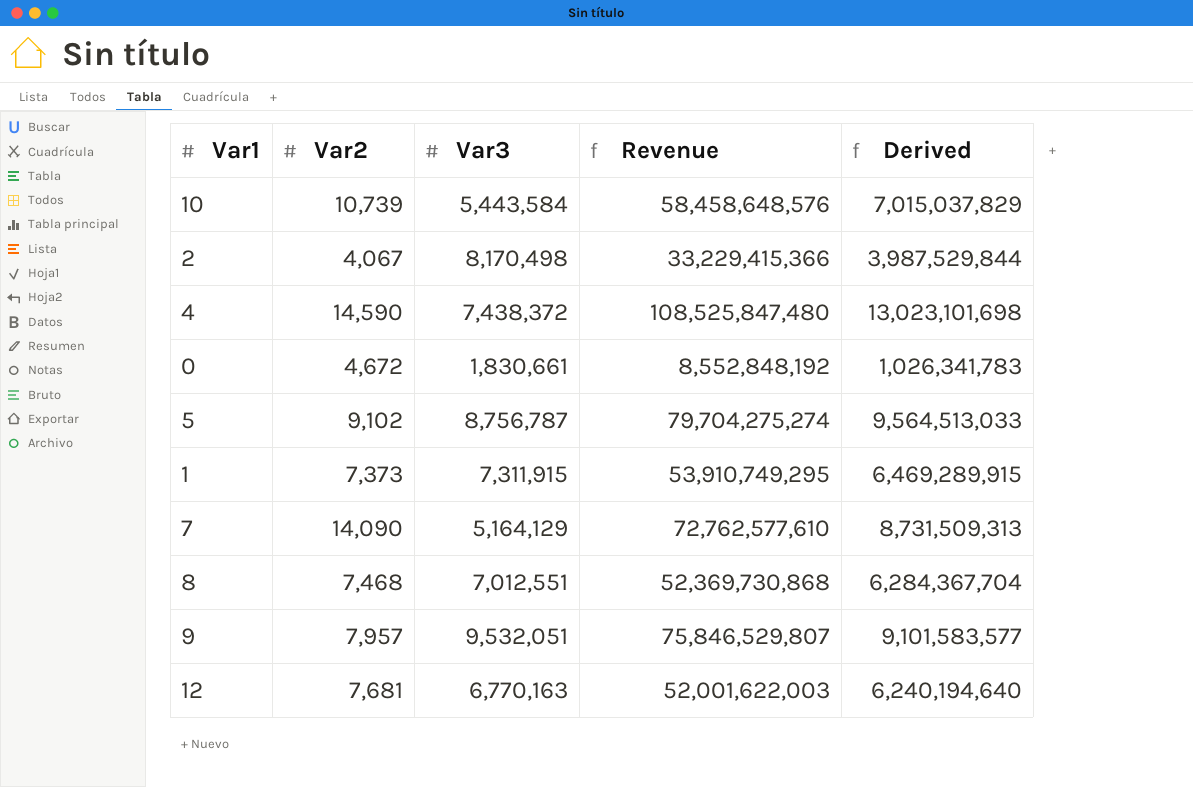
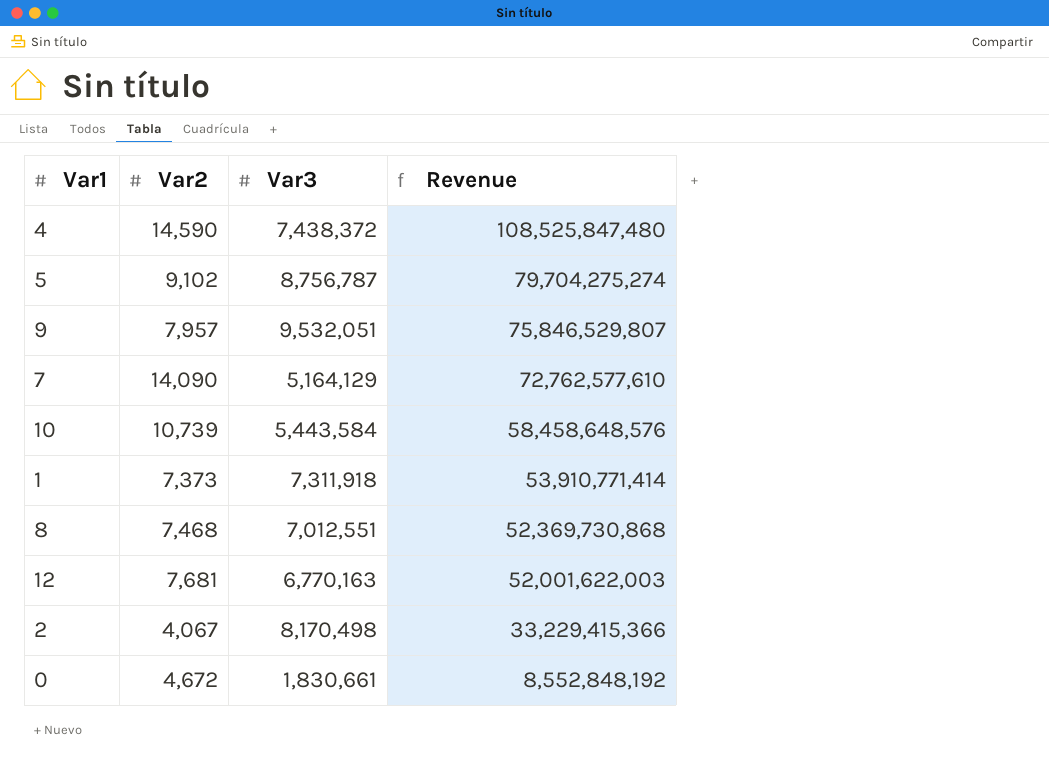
row order: none -> Revenue descending
column Derived | formula: [Revenue] * 0.12 -> none
1 | Var3: 7,311,915 -> 7,311,918
1 | Revenue: 53,910,749,295 -> 53,910,771,414

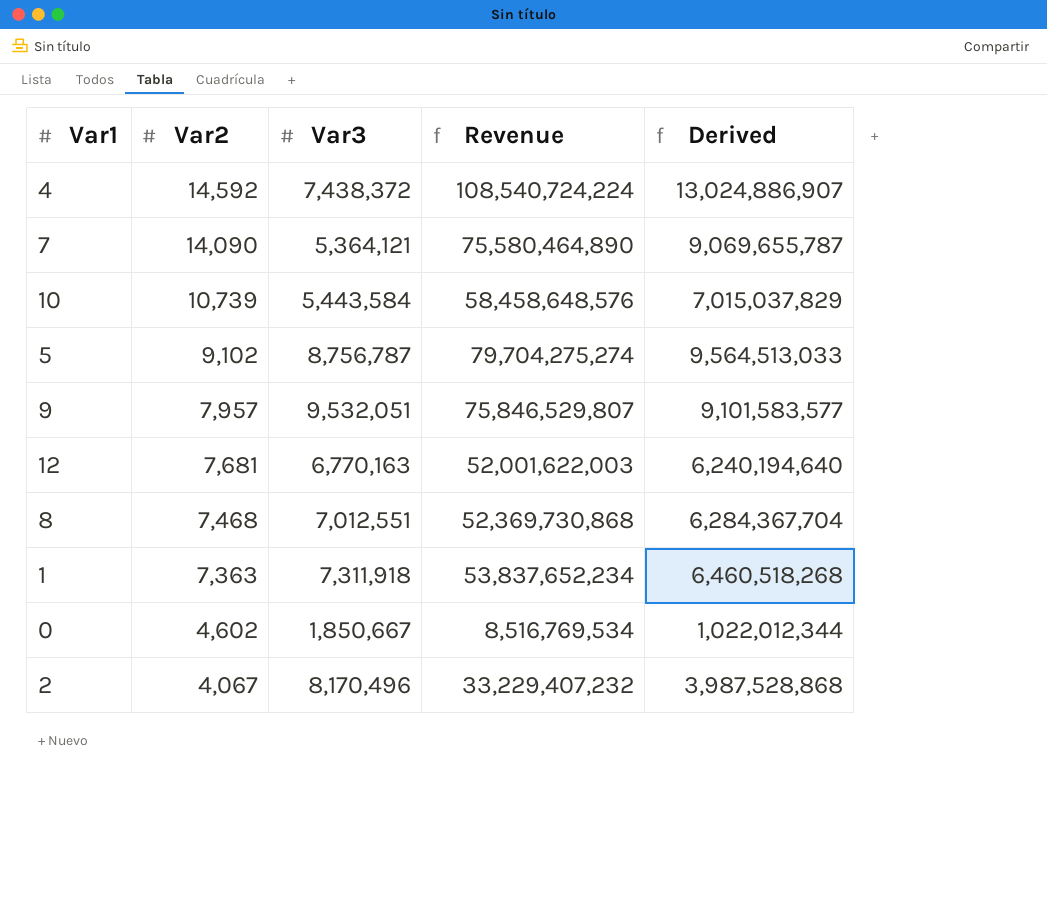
row order: Revenue descending -> Var2 descending
column Derived | formula: none -> [Revenue] * 0.12
4 | Var2: 14,590 -> 14,592
4 | Revenue: 108,525,847,480 -> 108,540,724,224
7 | Var3: 5,164,129 -> 5,364,121
7 | Revenue: 72,762,577,610 -> 75,580,464,890
1 | Var2: 7,373 -> 7,363
1 | Revenue: 53,910,771,414 -> 53,837,652,234
0 | Var2: 4,672 -> 4,602
0 | Var3: 1,830,661 -> 1,850,667
0 | Revenue: 8,552,848,192 -> 8,516,769,534
2 | Var3: 8,170,498 -> 8,170,496
2 | Revenue: 33,229,415,366 -> 33,229,407,232

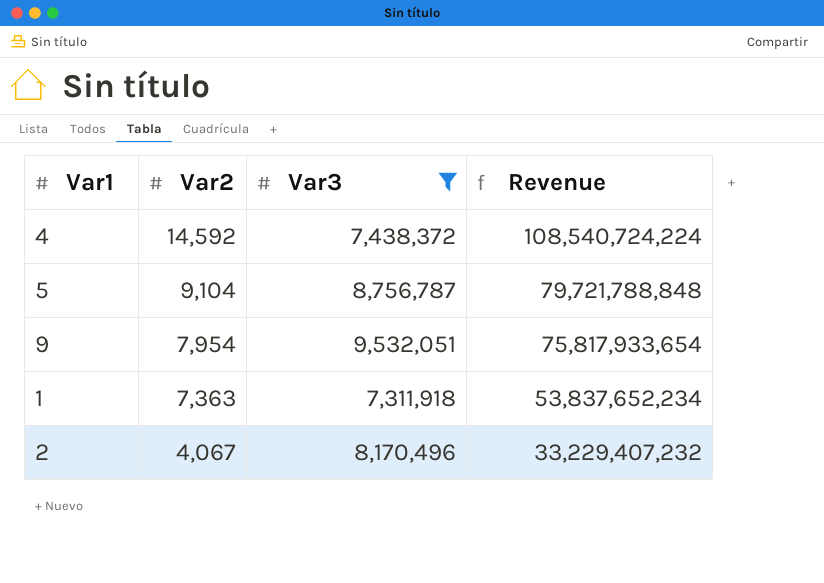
filter: none -> Var3 >= 7,311,918
column Derived | formula: [Revenue] * 0.12 -> none
5 | Var2: 9,102 -> 9,104
5 | Revenue: 79,704,275,274 -> 79,721,788,848
9 | Var2: 7,957 -> 7,954
9 | Revenue: 75,846,529,807 -> 75,817,933,654

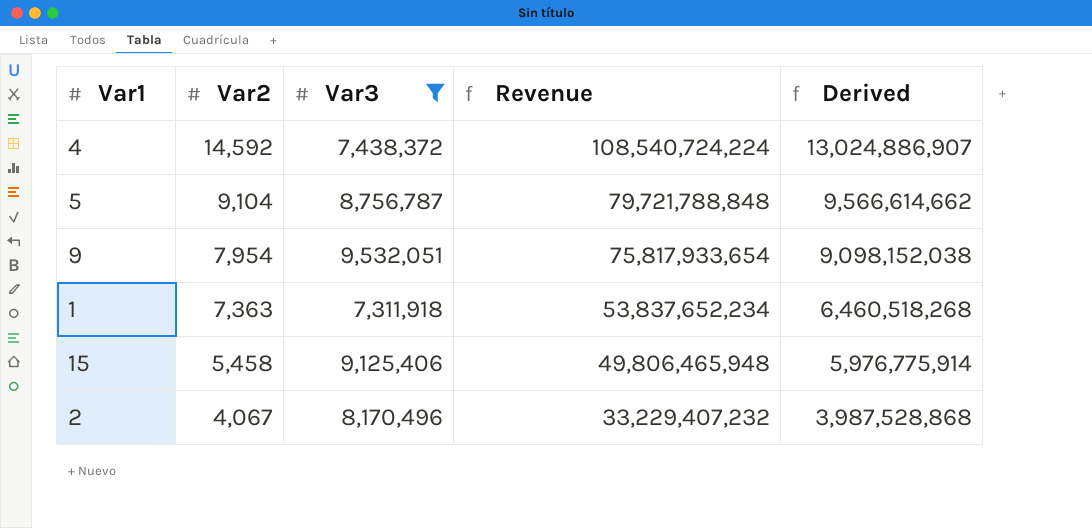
column Derived | formula: none -> [Revenue] * 0.12
row 15: none -> 5,458 | 9,125,406 | 49,806,465,948 | 5,976,775,914

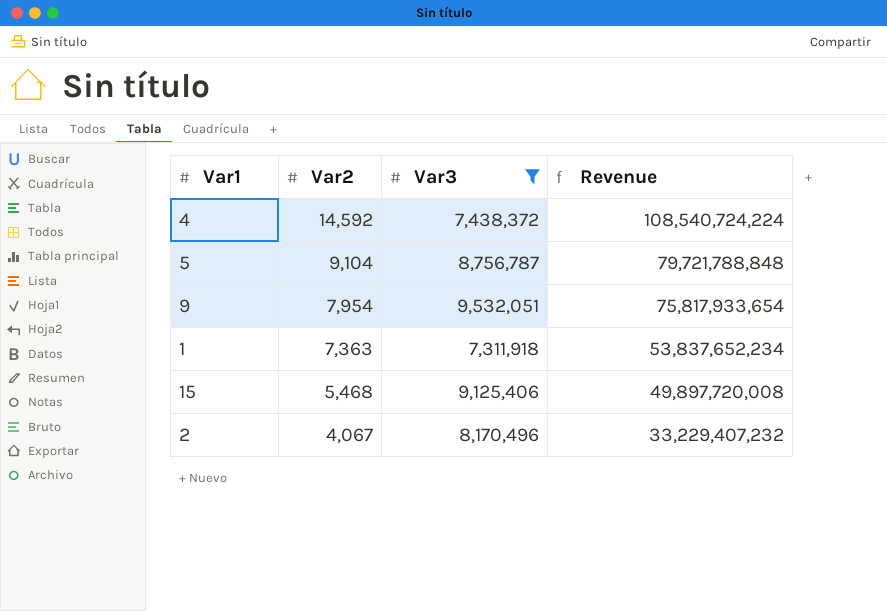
column Derived | formula: [Revenue] * 0.12 -> none
15 | Var2: 5,458 -> 5,468
15 | Revenue: 49,806,465,948 -> 49,897,720,008

